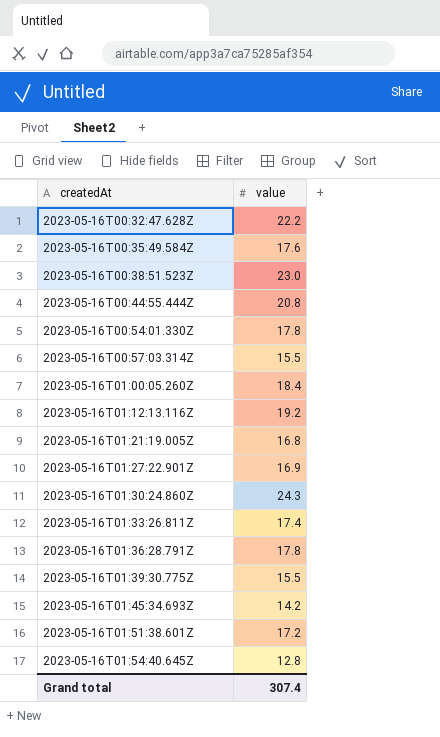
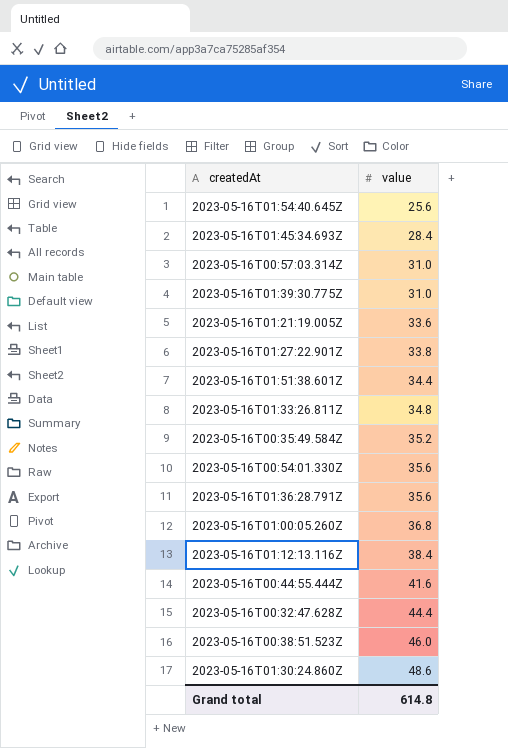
row order: createdAt ascending -> value ascending
2023-05-16T01:54:40.645Z | value: 12.8 -> 25.6
2023-05-16T01:45:34.693Z | value: 14.2 -> 28.4
2023-05-16T00:57:03.314Z | value: 15.5 -> 31.0
2023-05-16T01:39:30.775Z | value: 15.5 -> 31.0
2023-05-16T01:21:19.005Z | value: 16.8 -> 33.6
2023-05-16T01:27:22.901Z | value: 16.9 -> 33.8
2023-05-16T01:51:38.601Z | value: 17.2 -> 34.4
2023-05-16T01:33:26.811Z | value: 17.4 -> 34.8
2023-05-16T00:35:49.584Z | value: 17.6 -> 35.2
2023-05-16T00:54:01.330Z | value: 17.8 -> 35.6
2023-05-16T01:36:28.791Z | value: 17.8 -> 35.6
2023-05-16T01:00:05.260Z | value: 18.4 -> 36.8
2023-05-16T01:12:13.116Z | value: 19.2 -> 38.4
2023-05-16T00:44:55.444Z | value: 20.8 -> 41.6
2023-05-16T00:32:47.628Z | value: 22.2 -> 44.4
2023-05-16T00:38:51.523Z | value: 23.0 -> 46.0
2023-05-16T01:30:24.860Z | value: 24.3 -> 48.6
Grand total | value: 307.4 -> 614.8

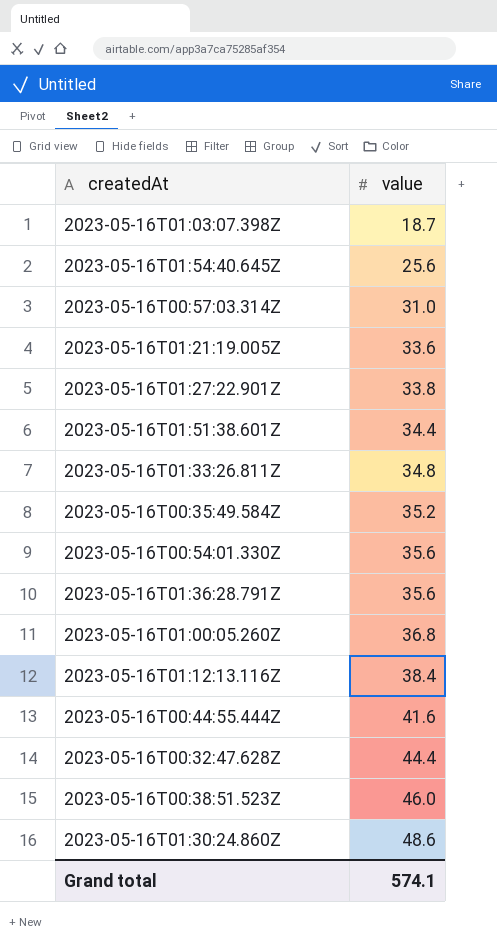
row 2023-05-16T01:45:34.693Z: 28.4 -> none
row 2023-05-16T01:39:30.775Z: 31.0 -> none
row 2023-05-16T01:03:07.398Z: none -> 18.7
Grand total | value: 614.8 -> 574.1

